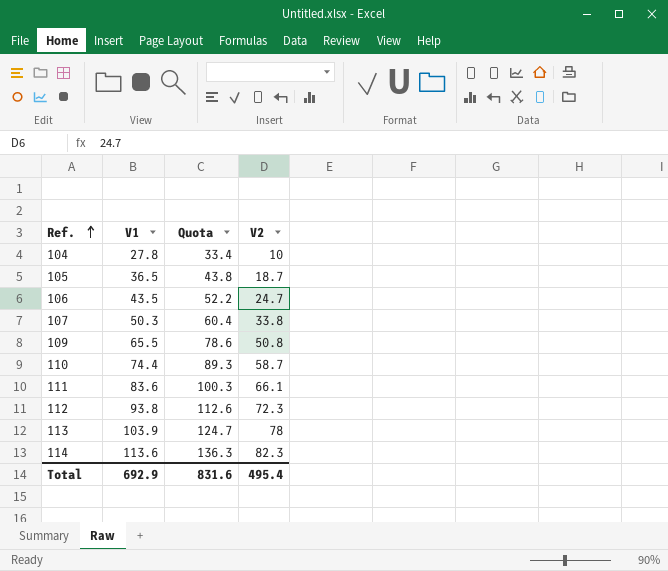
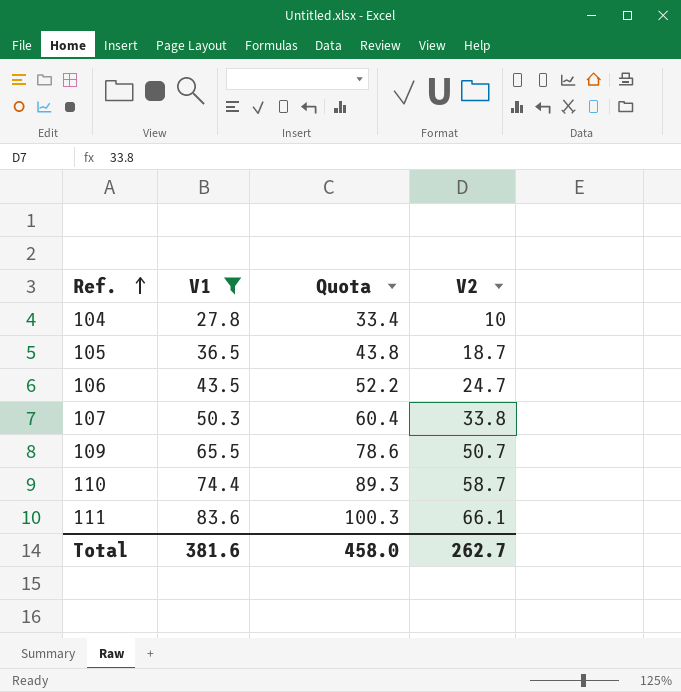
filter: none -> V1 <= 83.6
109 | V2: 50.8 -> 50.7
Total | V1: 692.9 -> 381.6
Total | Quota: 831.6 -> 458.0
Total | V2: 495.4 -> 262.7

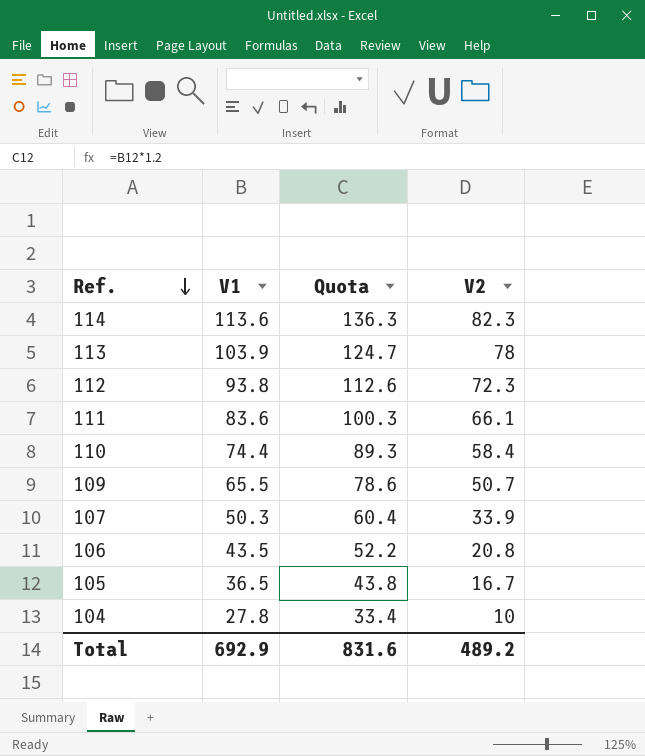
filter: V1 <= 83.6 -> none
row order: Ref. ascending -> Ref. descending
110 | V2: 58.7 -> 58.4
107 | V2: 33.8 -> 33.9
106 | V2: 24.7 -> 20.8
105 | V2: 18.7 -> 16.7
Total | V1: 381.6 -> 692.9
Total | Quota: 458.0 -> 831.6
Total | V2: 262.7 -> 489.2

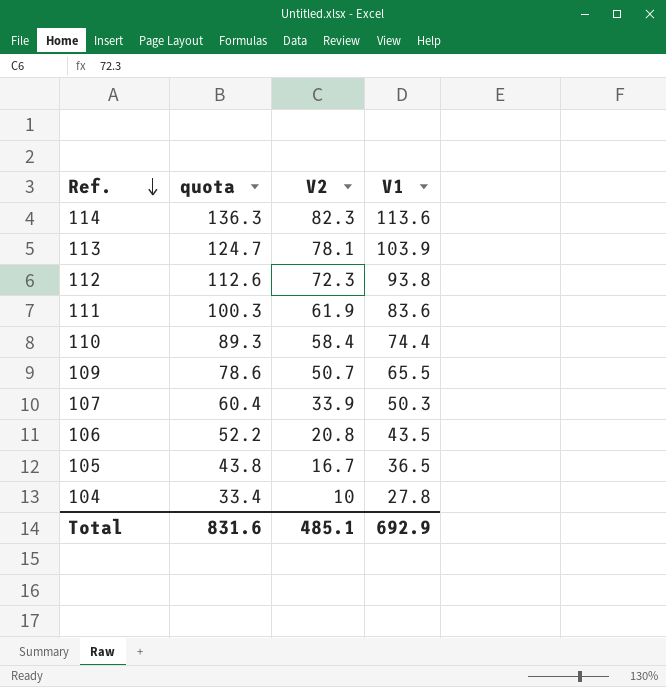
column name: Quota -> quota
column V1 | position: 2 -> 4
113 | V2: 78 -> 78.1
111 | V2: 66.1 -> 61.9
Total | V2: 489.2 -> 485.1

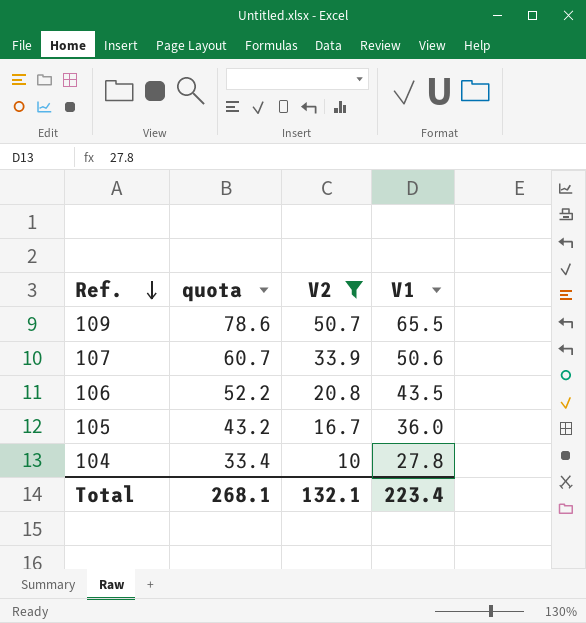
filter: none -> V2 <= 50.7
107 | quota: 60.4 -> 60.7
107 | V1: 50.3 -> 50.6
105 | quota: 43.8 -> 43.2
105 | V1: 36.5 -> 36.0
Total | quota: 831.6 -> 268.1
Total | V2: 485.1 -> 132.1
Total | V1: 692.9 -> 223.4

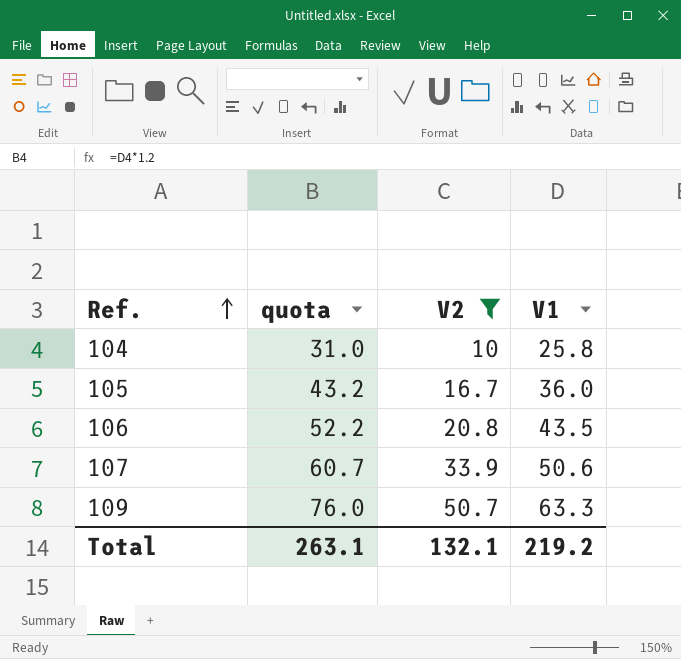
row order: Ref. descending -> Ref. ascending
104 | quota: 33.4 -> 31.0
104 | V1: 27.8 -> 25.8
109 | quota: 78.6 -> 76.0
109 | V1: 65.5 -> 63.3
Total | quota: 268.1 -> 263.1
Total | V1: 223.4 -> 219.2

